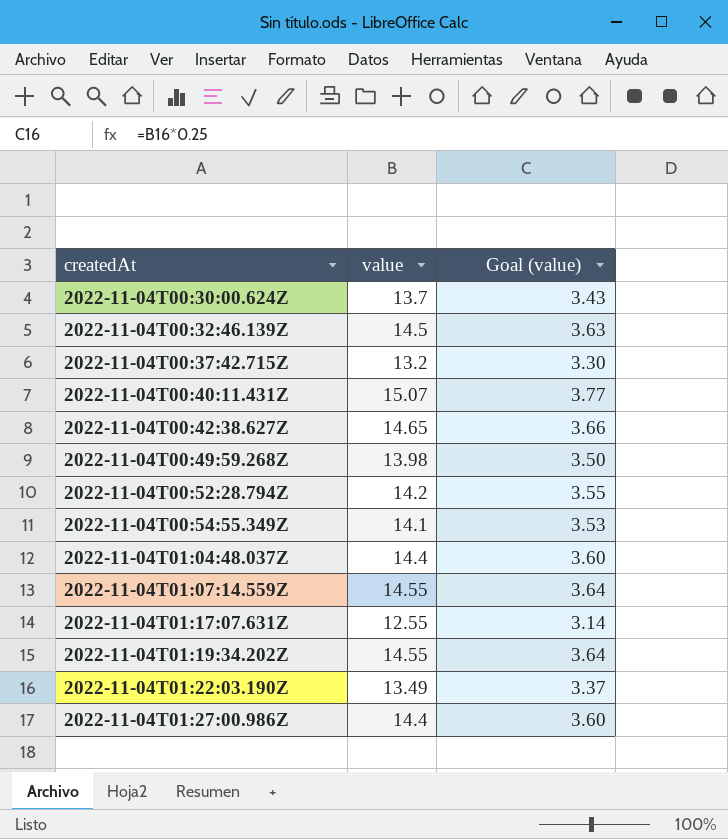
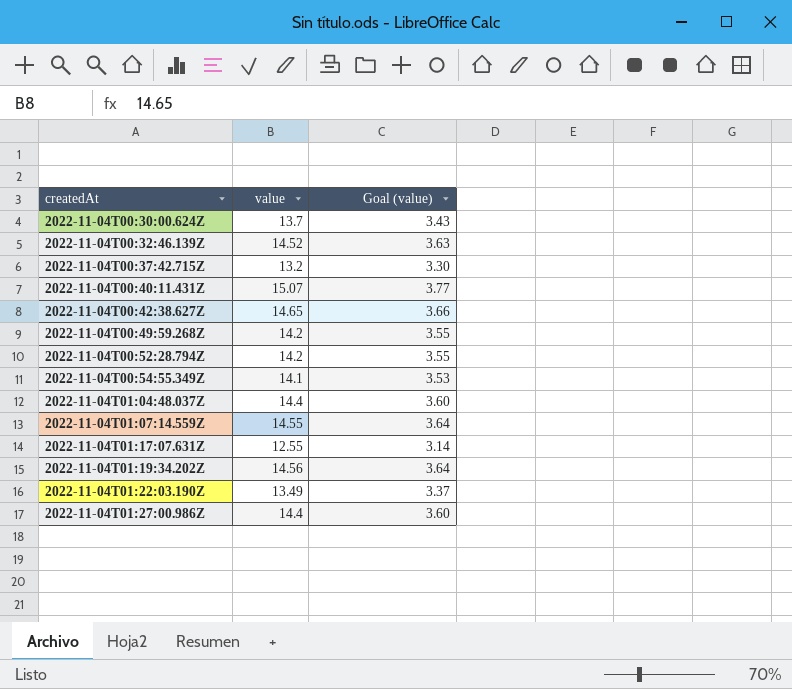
2022-11-04T00:32:46.139Z | value: 14.5 -> 14.52
2022-11-04T00:49:59.268Z | value: 13.98 -> 14.2
2022-11-04T00:49:59.268Z | Goal (value): 3.50 -> 3.55
2022-11-04T01:19:34.202Z | value: 14.55 -> 14.56

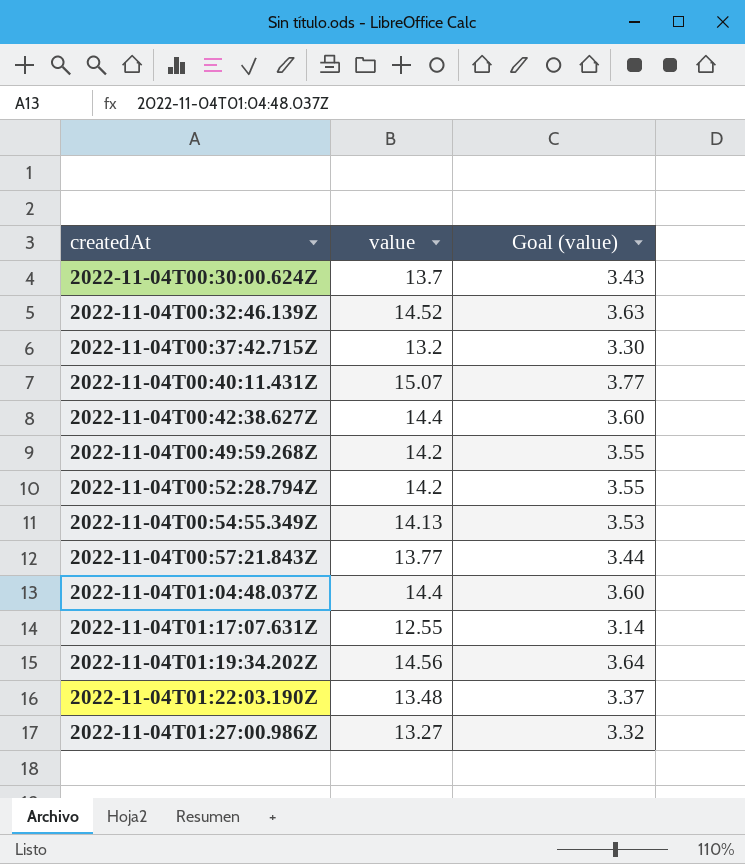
row 2022-11-04T01:07:14.559Z: 14.55 | 3.64 -> none
2022-11-04T00:42:38.627Z | value: 14.65 -> 14.4
2022-11-04T00:42:38.627Z | Goal (value): 3.66 -> 3.60
2022-11-04T00:54:55.349Z | value: 14.1 -> 14.13
row 2022-11-04T00:57:21.843Z: none -> 13.77 | 3.44
2022-11-04T01:22:03.190Z | value: 13.49 -> 13.48
2022-11-04T01:27:00.986Z | value: 14.4 -> 13.27
2022-11-04T01:27:00.986Z | Goal (value): 3.60 -> 3.32

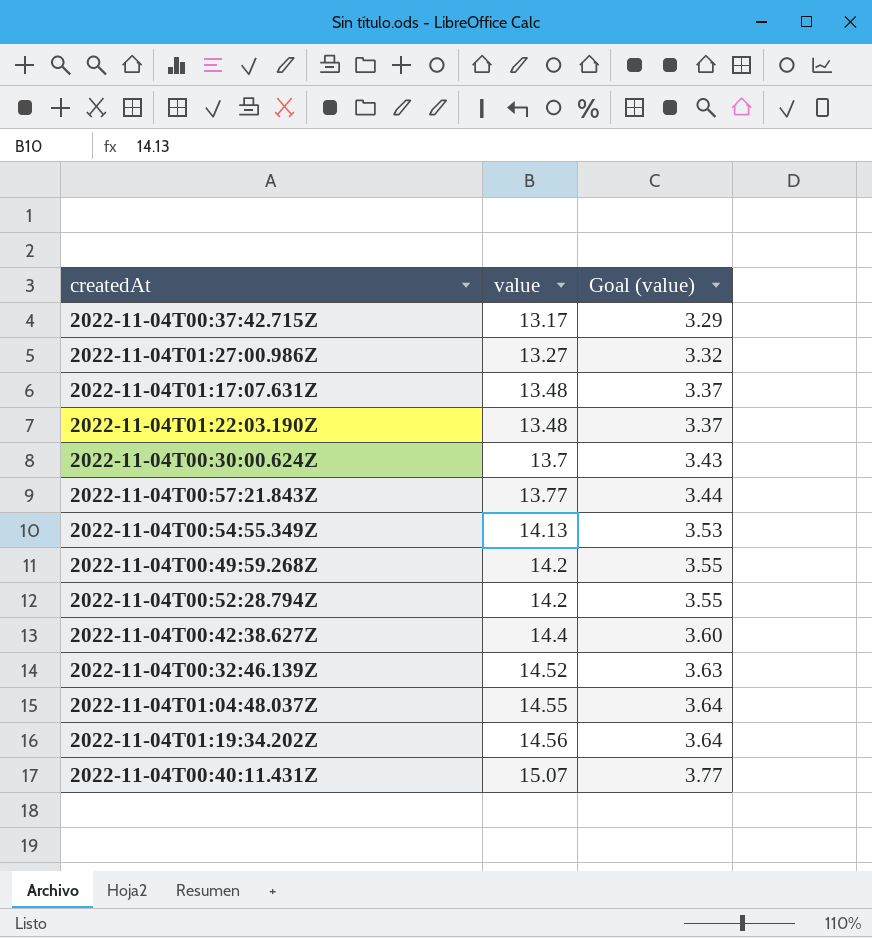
row order: createdAt ascending -> value ascending
2022-11-04T00:37:42.715Z | value: 13.2 -> 13.17
2022-11-04T00:37:42.715Z | Goal (value): 3.30 -> 3.29
2022-11-04T01:17:07.631Z | value: 12.55 -> 13.48
2022-11-04T01:17:07.631Z | Goal (value): 3.14 -> 3.37
2022-11-04T01:04:48.037Z | value: 14.4 -> 14.55
2022-11-04T01:04:48.037Z | Goal (value): 3.60 -> 3.64

